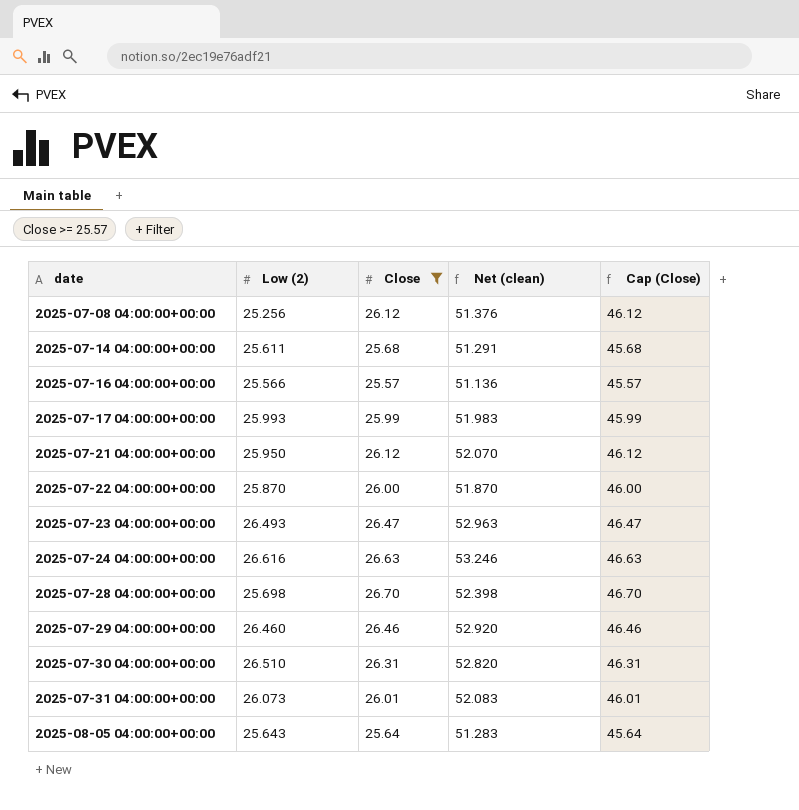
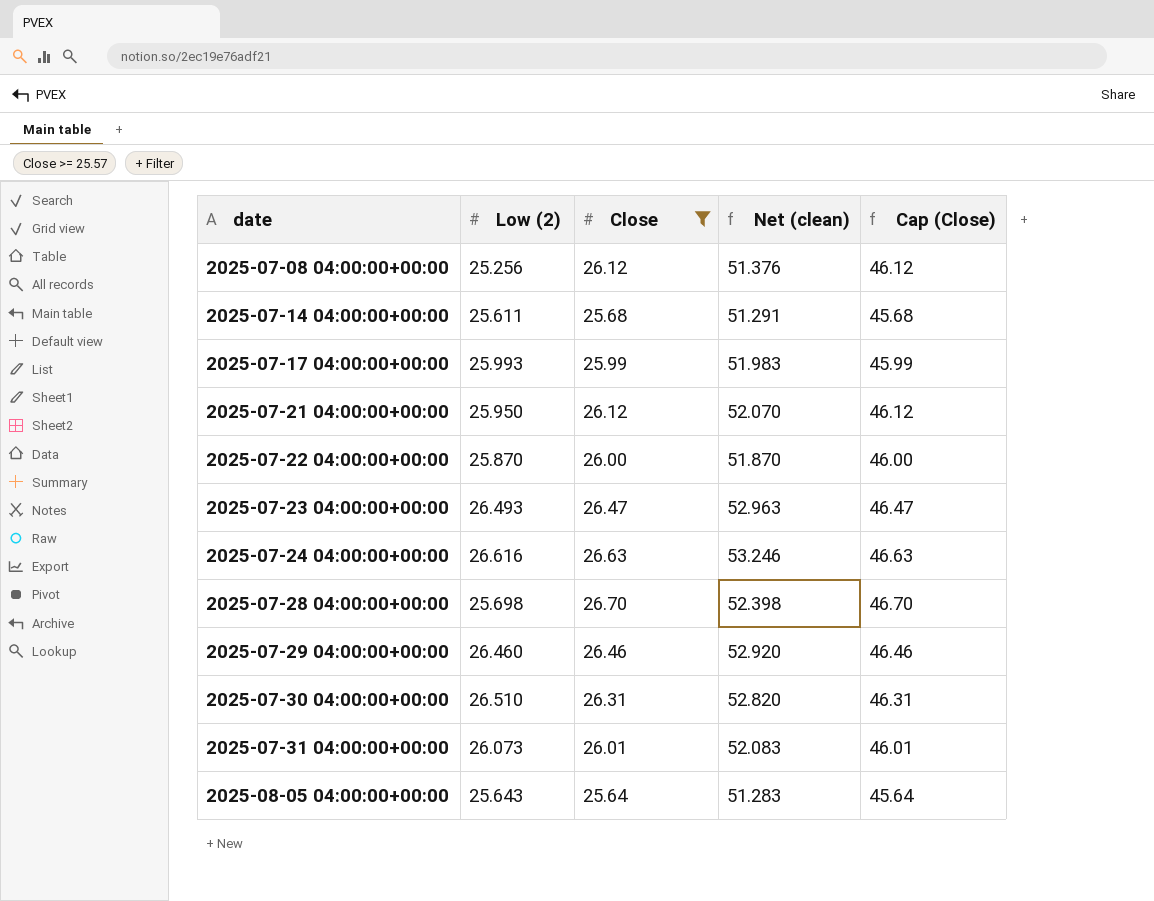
row 2025-07-16 04:00:00+00:00: 25.566 | 25.57 | 51.136 | 45.57 -> none

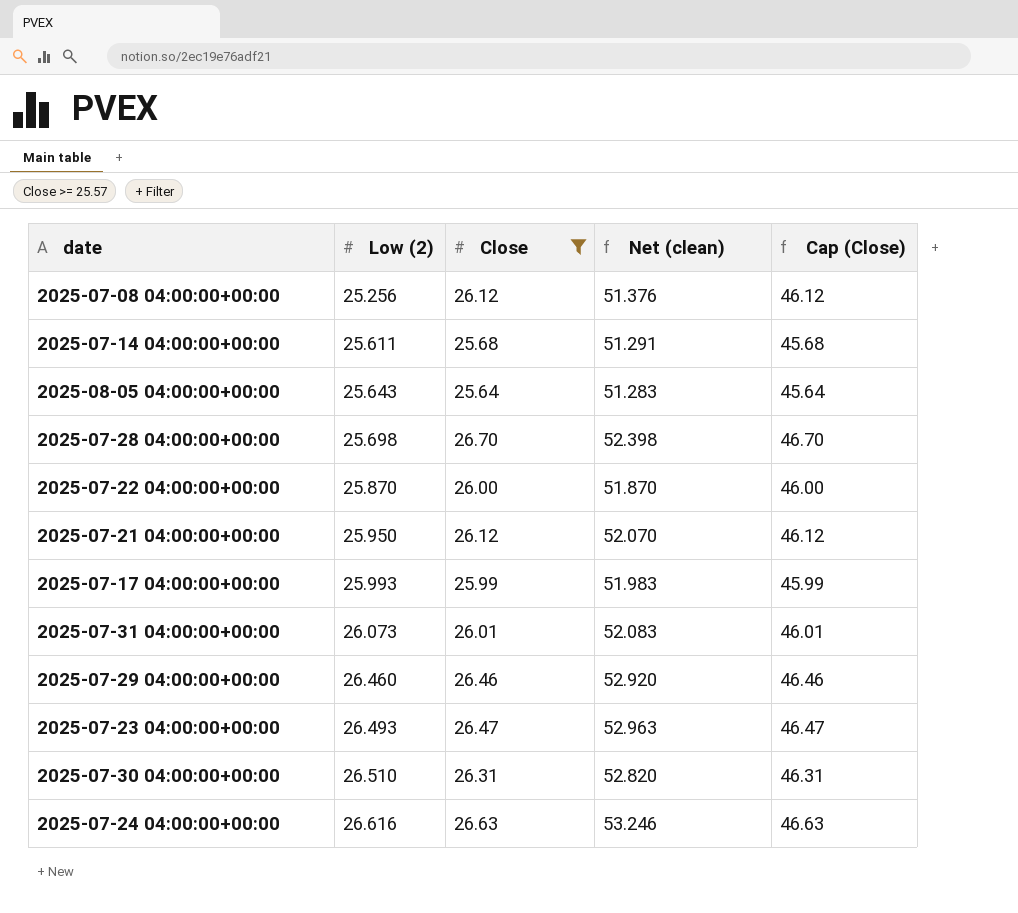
row order: date ascending -> Low (2) ascending

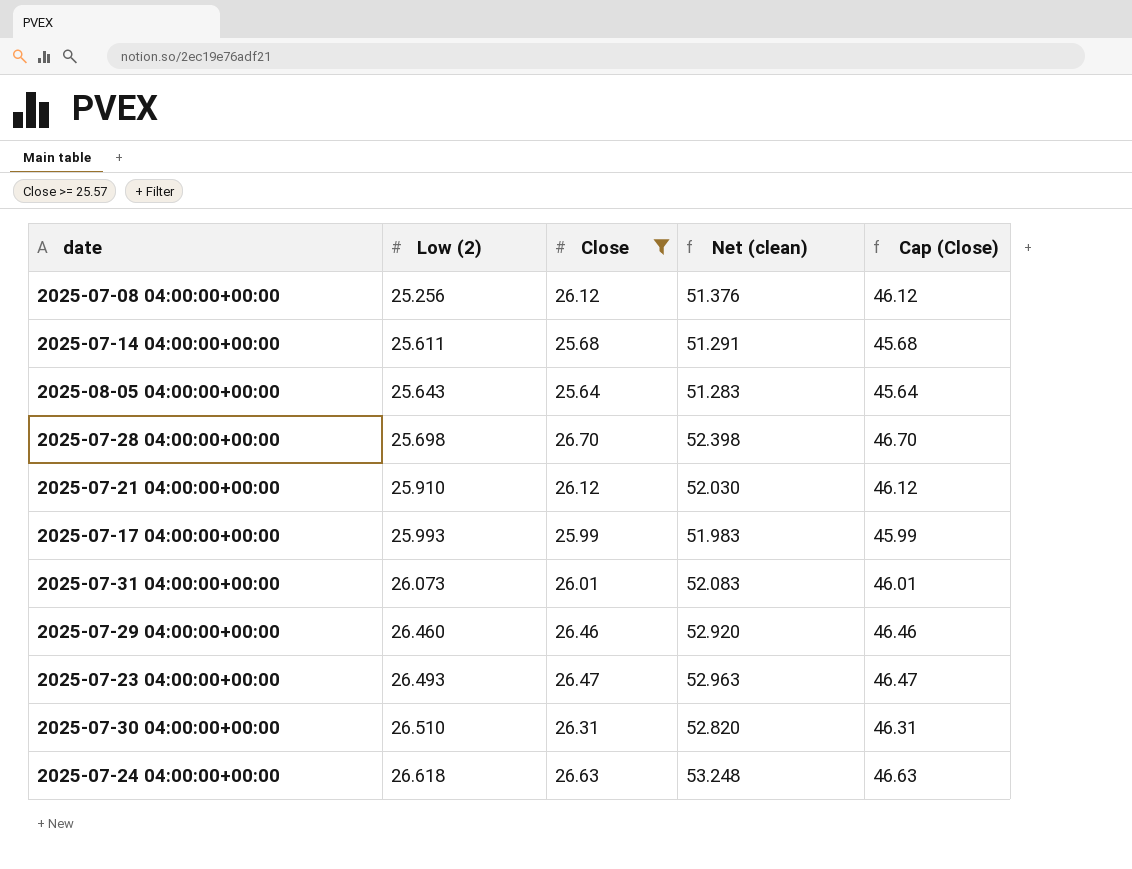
row 2025-07-22 04:00:00+00:00: 25.870 | 26.00 | 51.870 | 46.00 -> none
2025-07-21 04:00:00+00:00 | Low (2): 25.950 -> 25.910
2025-07-21 04:00:00+00:00 | Net (clean): 52.070 -> 52.030
2025-07-24 04:00:00+00:00 | Low (2): 26.616 -> 26.618
2025-07-24 04:00:00+00:00 | Net (clean): 53.246 -> 53.248

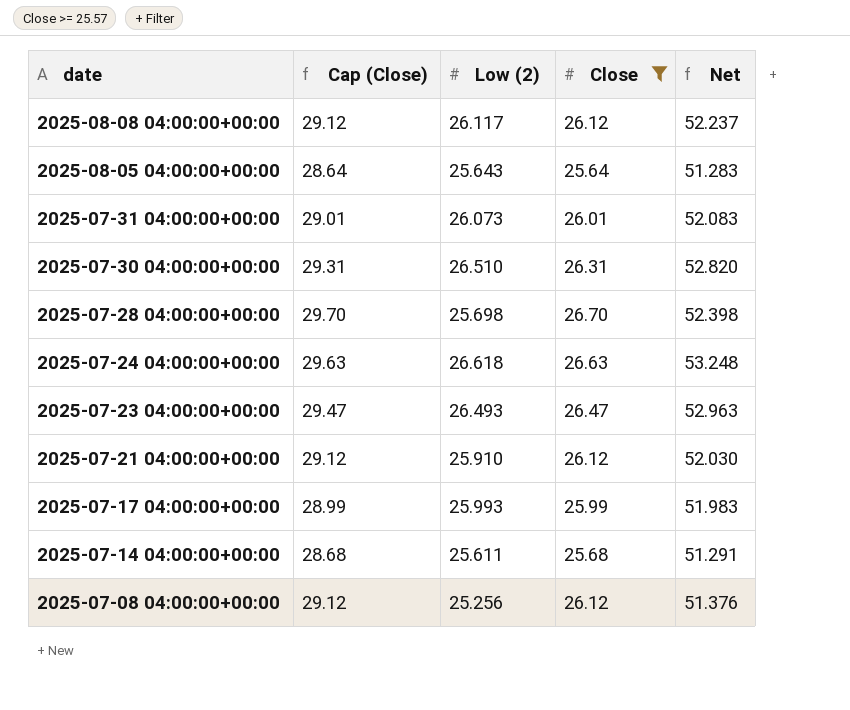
row order: Low (2) ascending -> date descending
column Cap (Close) | formula: [Close] + 20 -> [Close] + 3
column Cap (Close) | position: 5 -> 2
column name: Net (clean) -> Net
row 2025-07-29 04:00:00+00:00: 26.460 | 26.46 | 52.920 | 46.46 -> none
row 2025-08-08 04:00:00+00:00: none -> 29.12 | 26.117 | 26.12 | 52.237

